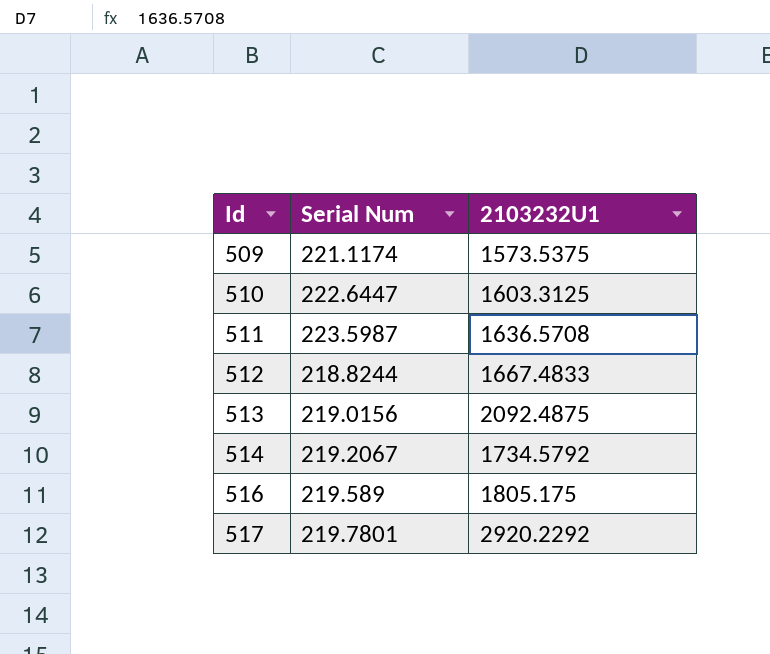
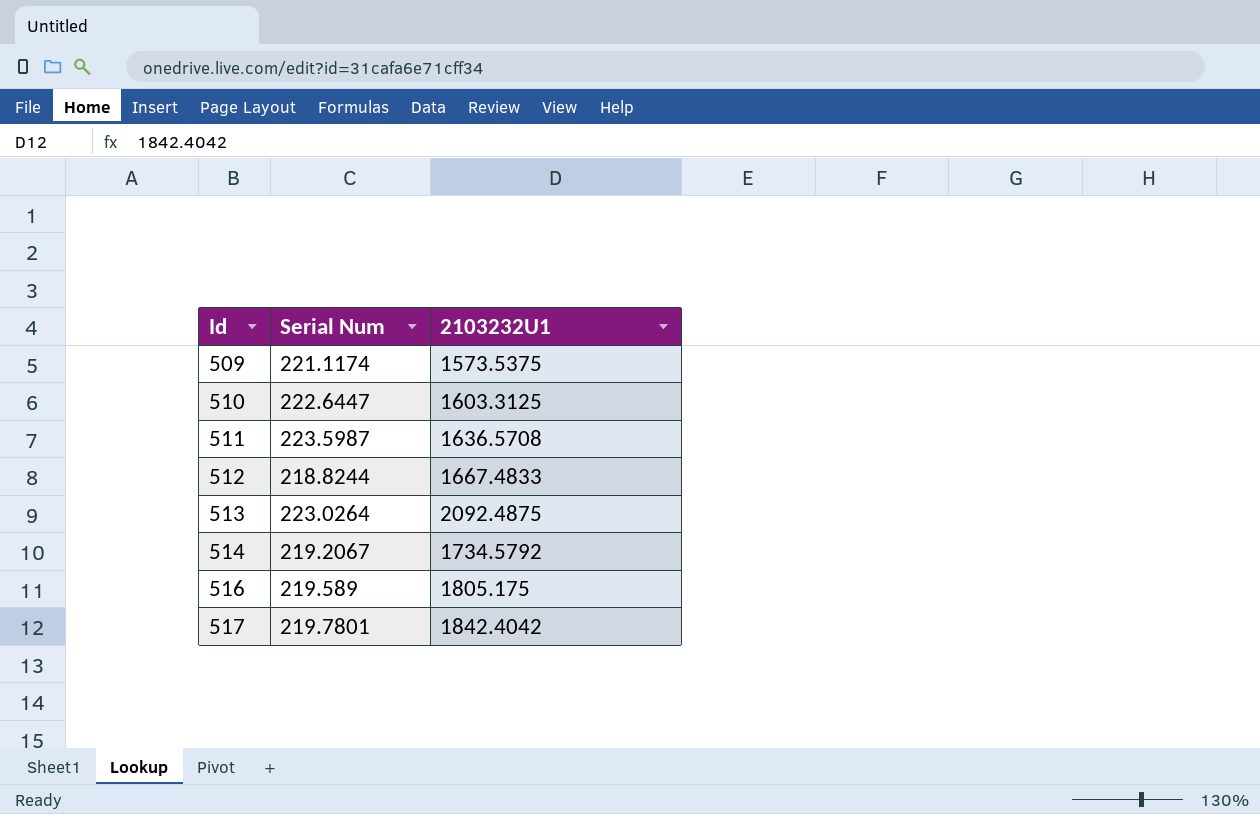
513 | Serial Num: 219.0156 -> 223.0264
517 | 2103232U1: 2920.2292 -> 1842.4042

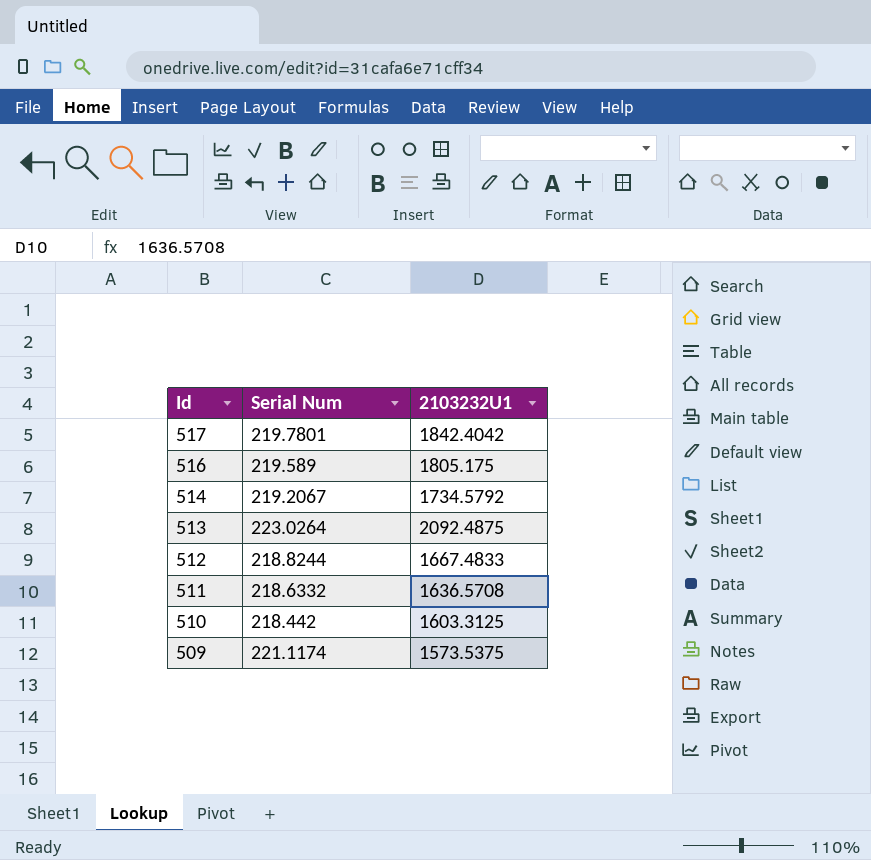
row order: Id ascending -> Id descending
511 | Serial Num: 223.5987 -> 218.6332
510 | Serial Num: 222.6447 -> 218.442

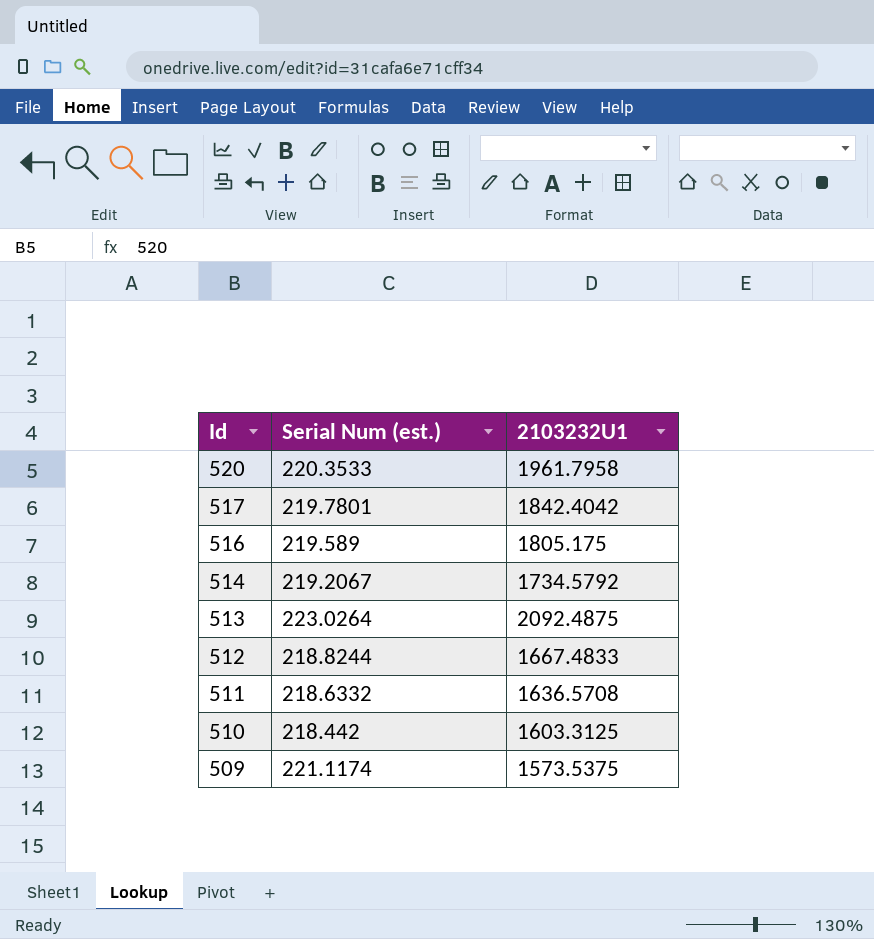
column name: Serial Num -> Serial Num (est.)
row 520: none -> 220.3533 | 1961.7958

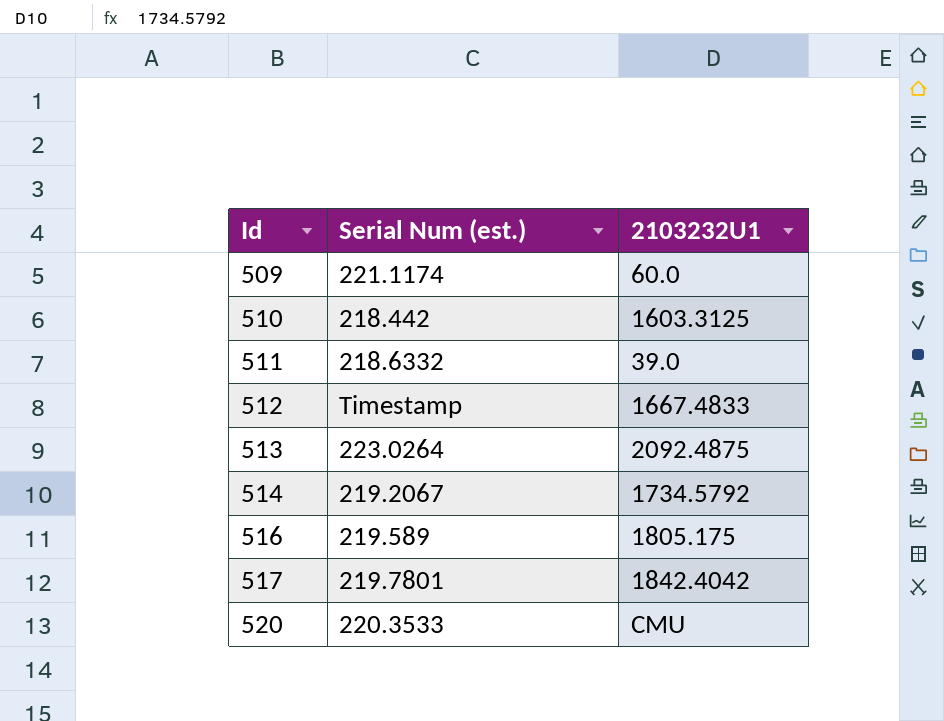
row order: Id descending -> Id ascending
509 | 2103232U1: 1573.5375 -> 60.0
511 | 2103232U1: 1636.5708 -> 39.0
512 | Serial Num (est.): 218.8244 -> Timestamp
520 | 2103232U1: 1961.7958 -> CMU

